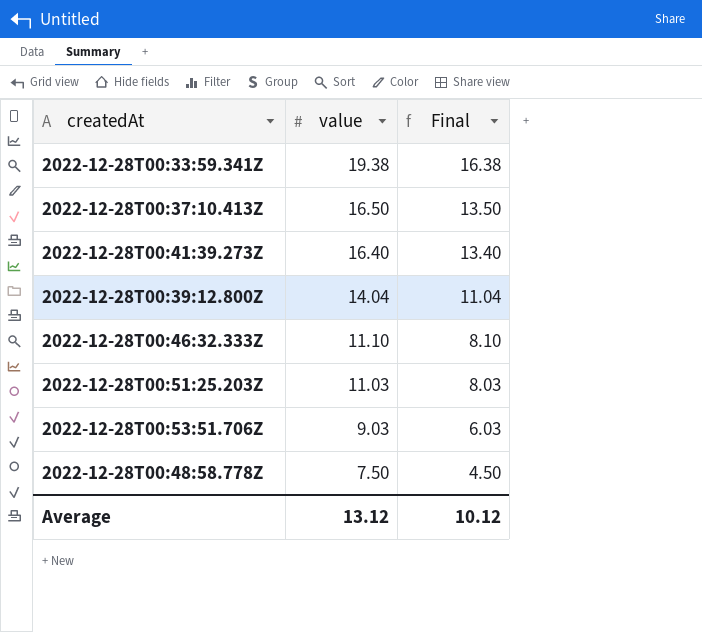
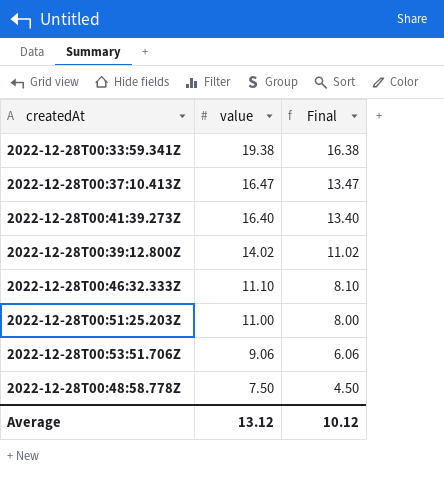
2022-12-28T00:37:10.413Z | value: 16.50 -> 16.47
2022-12-28T00:37:10.413Z | Final: 13.50 -> 13.47
2022-12-28T00:39:12.800Z | value: 14.04 -> 14.02
2022-12-28T00:39:12.800Z | Final: 11.04 -> 11.02
2022-12-28T00:51:25.203Z | value: 11.03 -> 11.00
2022-12-28T00:51:25.203Z | Final: 8.03 -> 8.00
2022-12-28T00:53:51.706Z | value: 9.03 -> 9.06
2022-12-28T00:53:51.706Z | Final: 6.03 -> 6.06

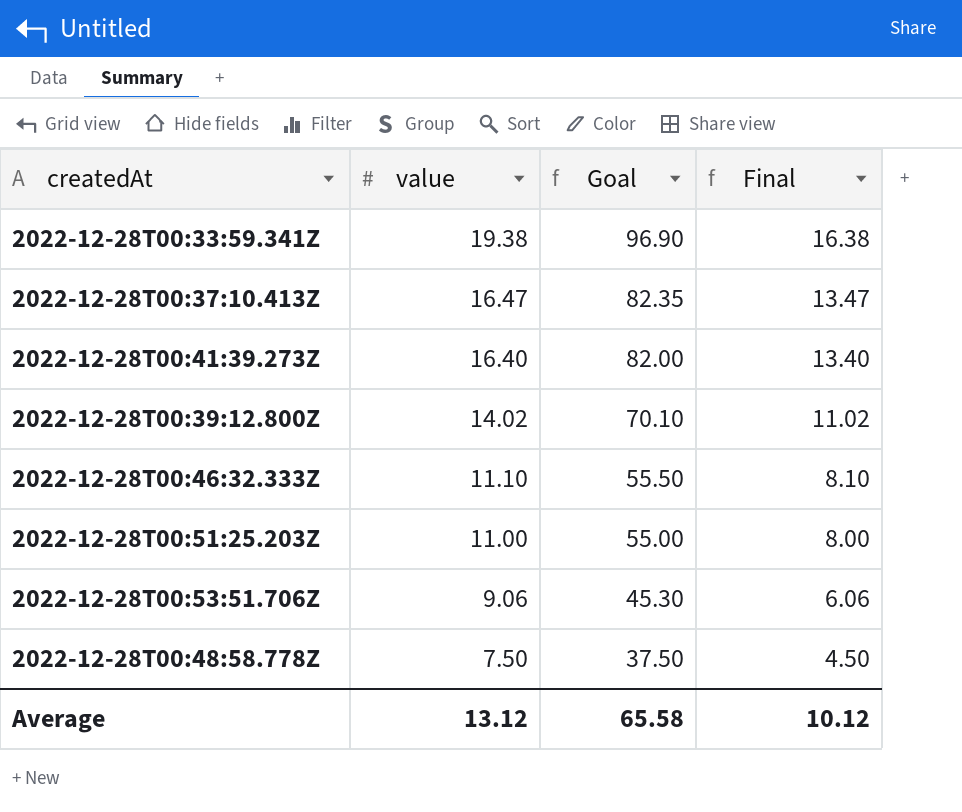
column Goal | formula: none -> [value] * 5

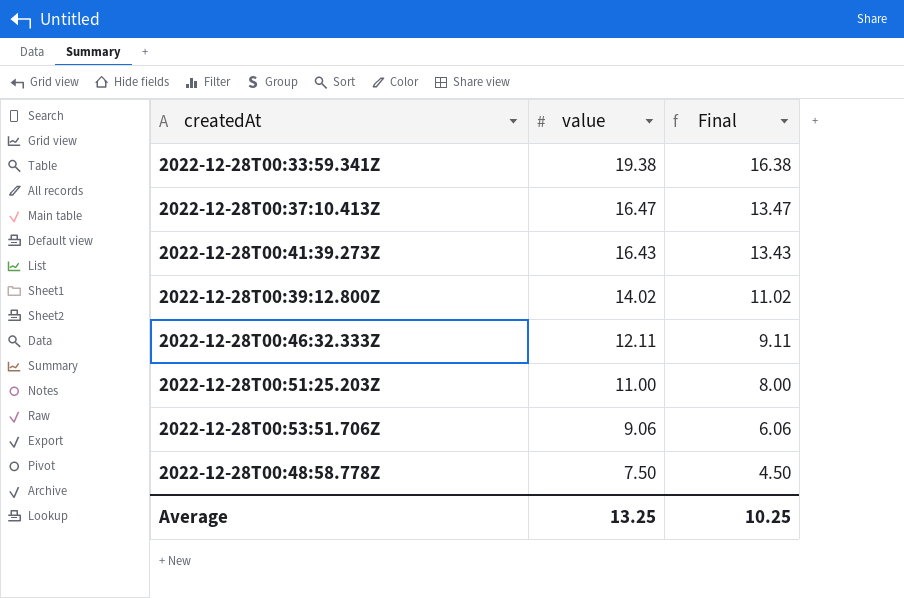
column Goal | formula: [value] * 5 -> none
2022-12-28T00:41:39.273Z | value: 16.40 -> 16.43
2022-12-28T00:41:39.273Z | Final: 13.40 -> 13.43
2022-12-28T00:46:32.333Z | value: 11.10 -> 12.11
2022-12-28T00:46:32.333Z | Final: 8.10 -> 9.11
Average | value: 13.12 -> 13.25
Average | Final: 10.12 -> 10.25

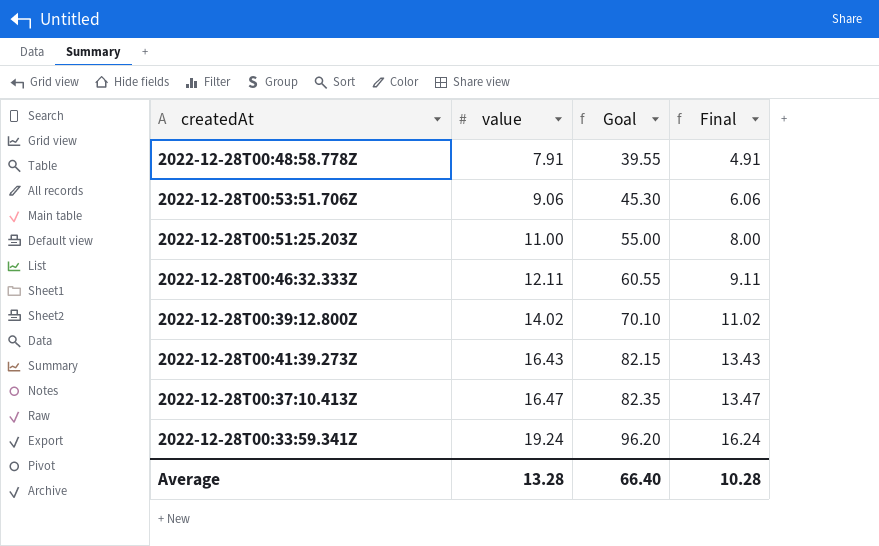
row order: value descending -> value ascending
column Goal | formula: none -> [value] * 5
2022-12-28T00:48:58.778Z | value: 7.50 -> 7.91
2022-12-28T00:48:58.778Z | Final: 4.50 -> 4.91
2022-12-28T00:33:59.341Z | value: 19.38 -> 19.24
2022-12-28T00:33:59.341Z | Final: 16.38 -> 16.24
Average | value: 13.25 -> 13.28
Average | Final: 10.25 -> 10.28

